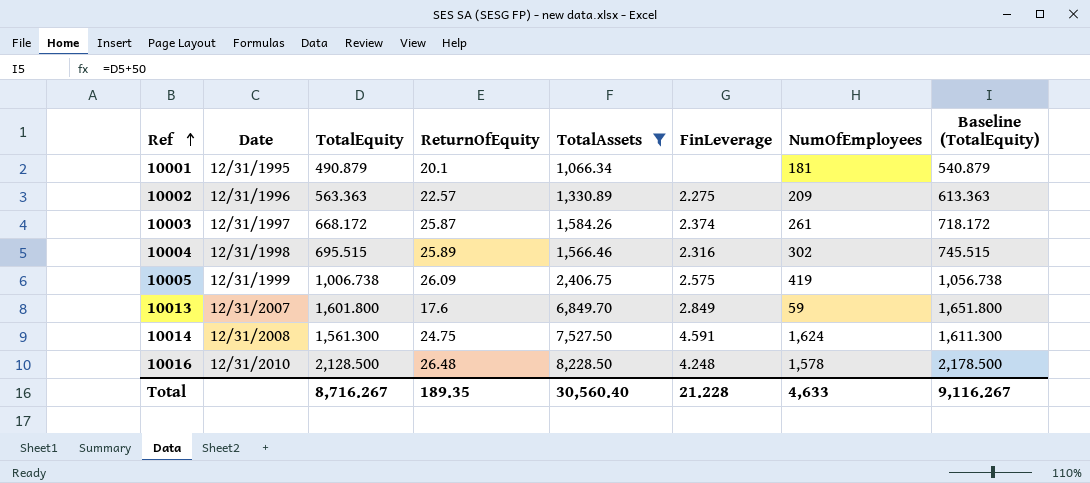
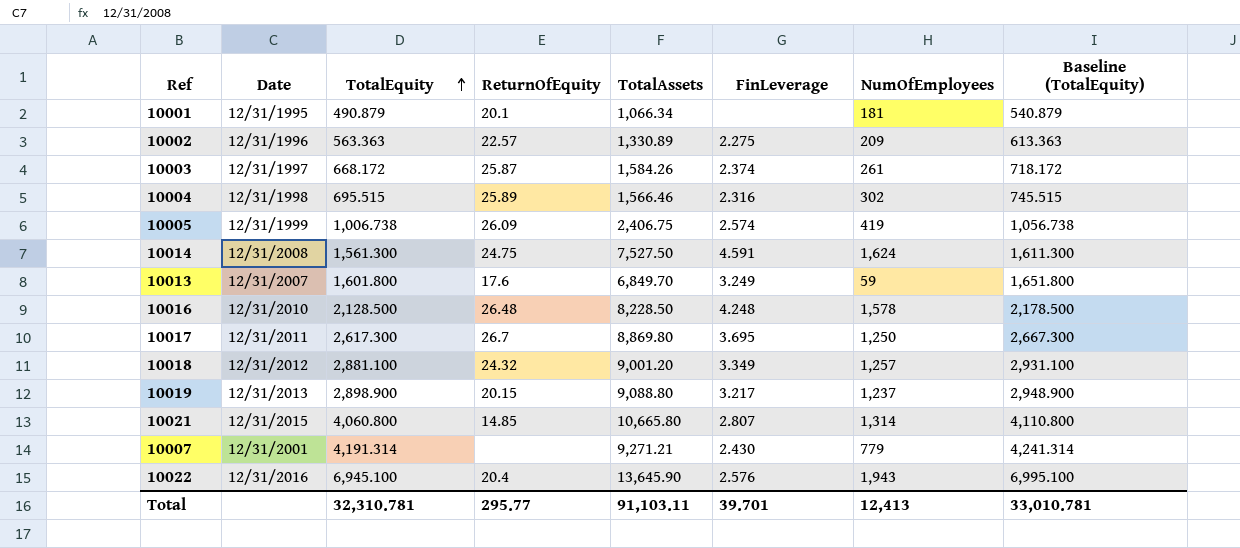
filter: TotalAssets <= 8,228.50 -> none
row order: Ref ascending -> TotalEquity ascending
10005 | FinLeverage: 2.575 -> 2.574
10013 | FinLeverage: 2.849 -> 3.249
Total | TotalEquity: 8,716.267 -> 32,310.781
Total | ReturnOfEquity: 189.35 -> 295.77
Total | TotalAssets: 30,560.40 -> 91,103.11
Total | FinLeverage: 21.228 -> 39.701
Total | NumOfEmployees: 4,633 -> 12,413
Total | Baseline (TotalEquity): 9,116.267 -> 33,010.781

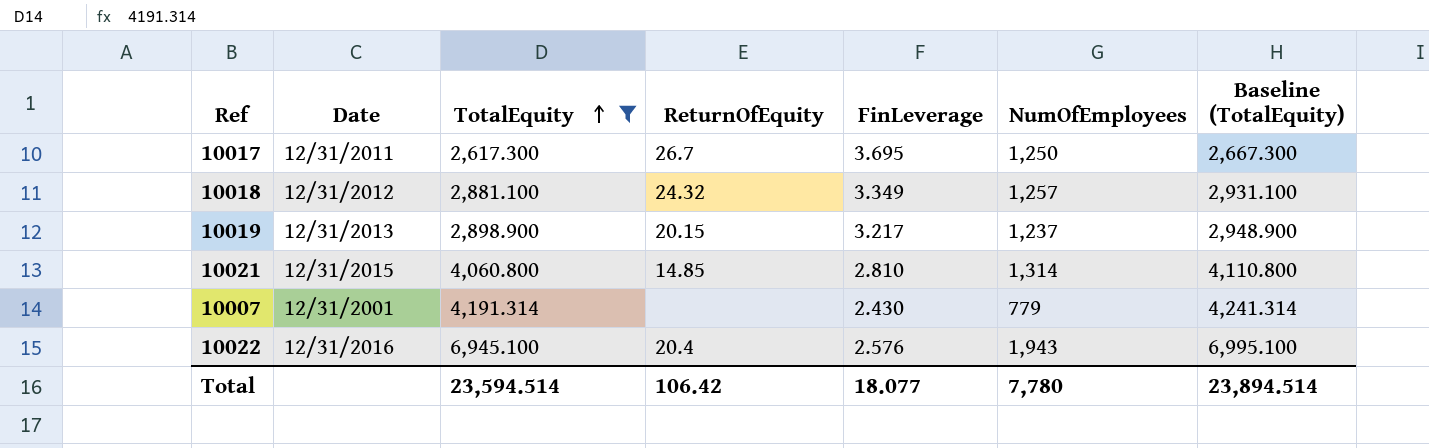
filter: none -> TotalEquity >= 2,617.300
column TotalAssets | position: 5 -> none
10021 | FinLeverage: 2.807 -> 2.810
Total | TotalEquity: 32,310.781 -> 23,594.514
Total | ReturnOfEquity: 295.77 -> 106.42
Total | FinLeverage: 39.701 -> 18.077
Total | NumOfEmployees: 12,413 -> 7,780
Total | Baseline (TotalEquity): 33,010.781 -> 23,894.514

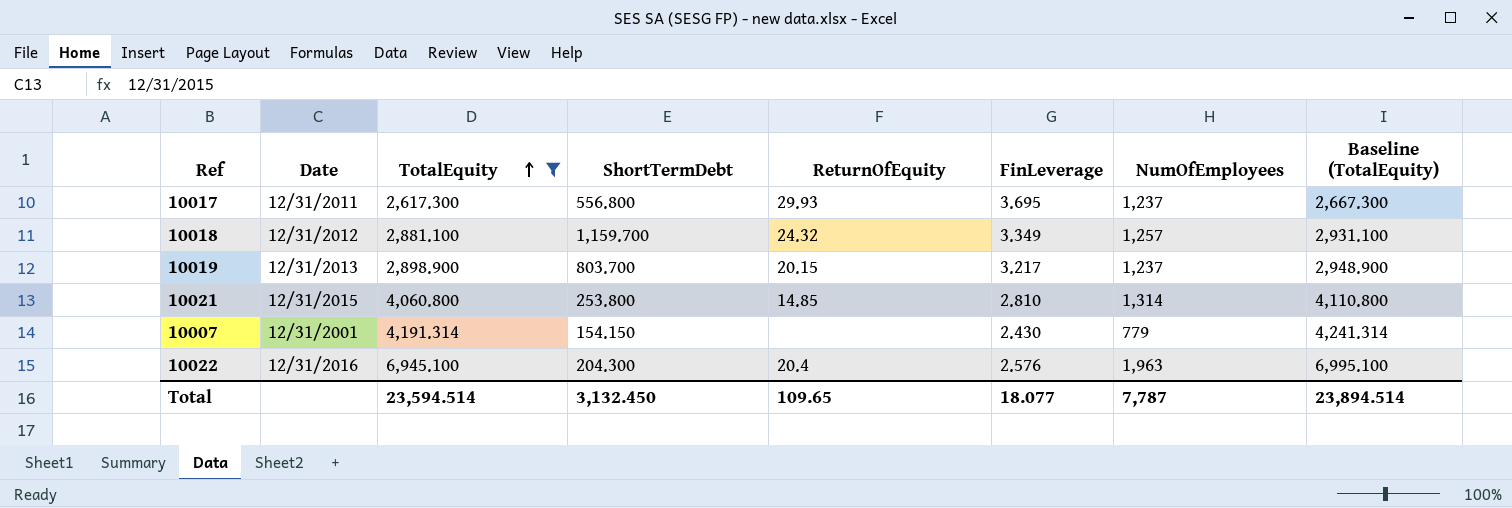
column ShortTermDebt | position: none -> 4
10017 | ReturnOfEquity: 26.7 -> 29.93
10017 | NumOfEmployees: 1,250 -> 1,237
10022 | NumOfEmployees: 1,943 -> 1,963
Total | ReturnOfEquity: 106.42 -> 109.65
Total | NumOfEmployees: 7,780 -> 7,787

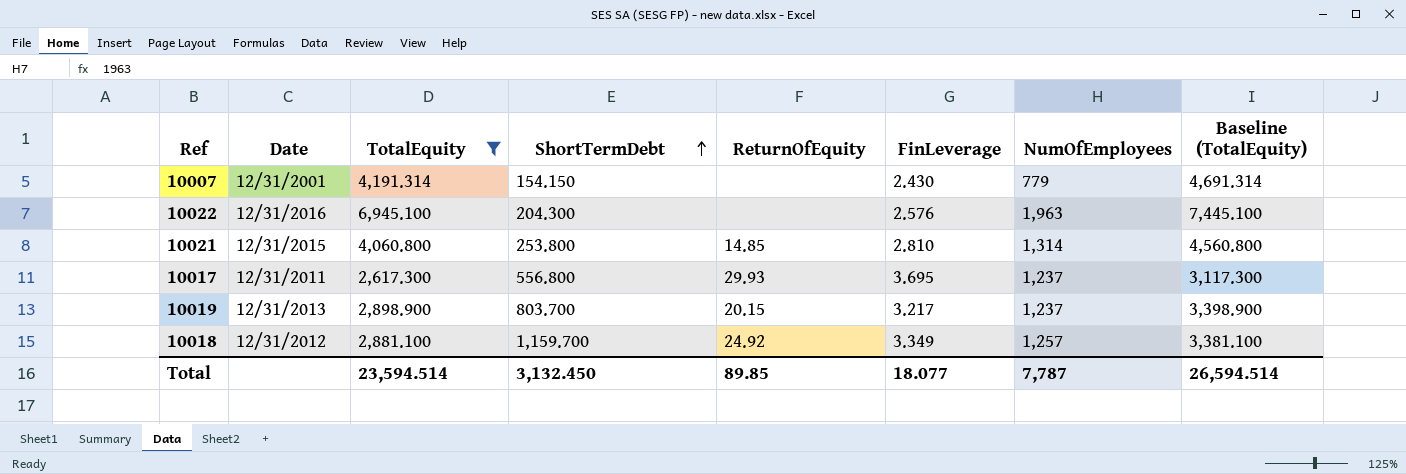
row order: TotalEquity ascending -> ShortTermDebt ascending
column Baseline (TotalEquity) | formula: [TotalEquity] + 50 -> [TotalEquity] + 500
10022 | ReturnOfEquity: 20.4 -> none
10018 | ReturnOfEquity: 24.32 -> 24.92
Total | ReturnOfEquity: 109.65 -> 89.85
Total | Baseline (TotalEquity): 23,894.514 -> 26,594.514

